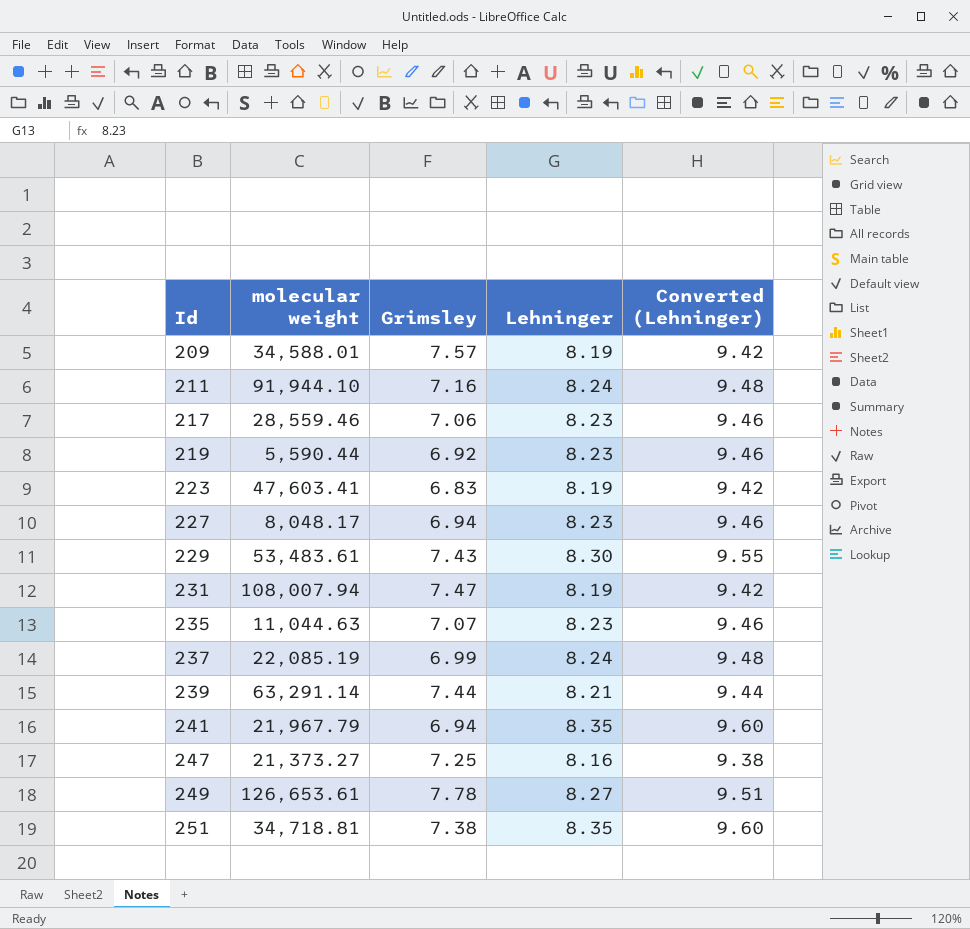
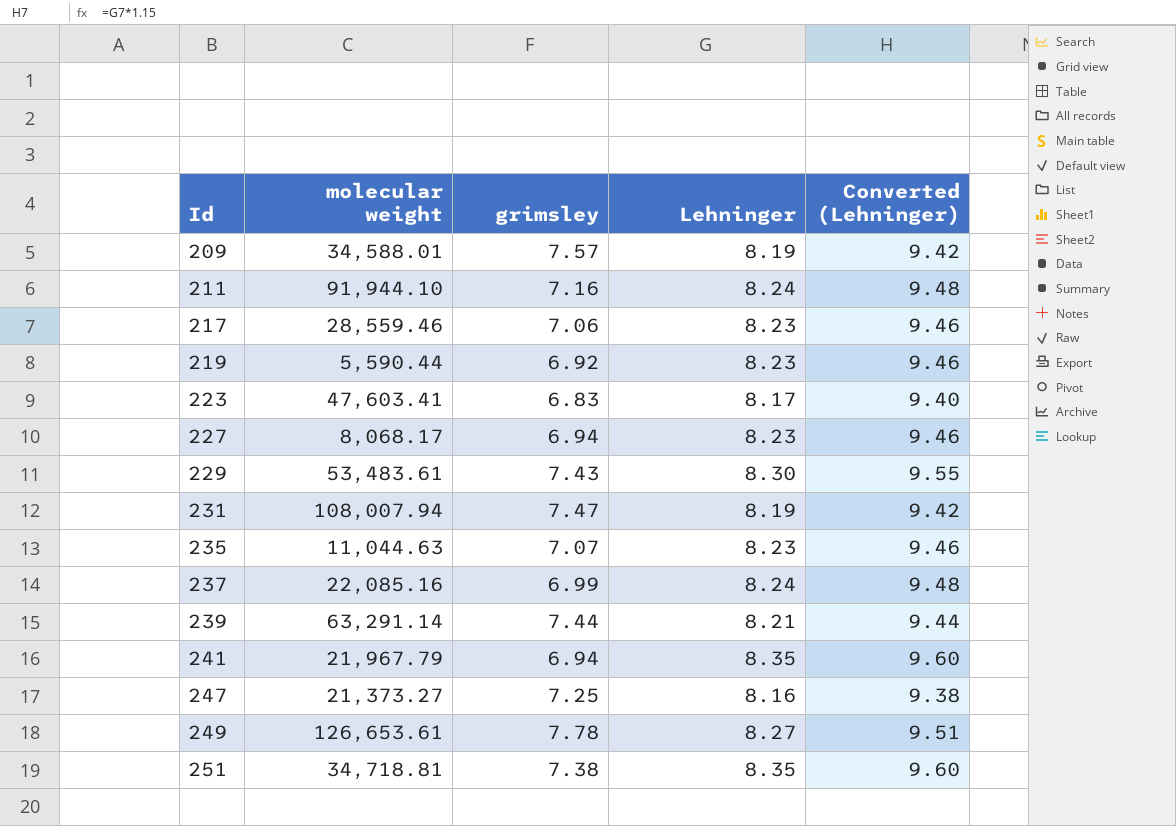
column name: Grimsley -> grimsley
223 | Lehninger: 8.19 -> 8.17
223 | Converted (Lehninger): 9.42 -> 9.40
227 | molecular weight: 8,048.17 -> 8,068.17
237 | molecular weight: 22,085.19 -> 22,085.16

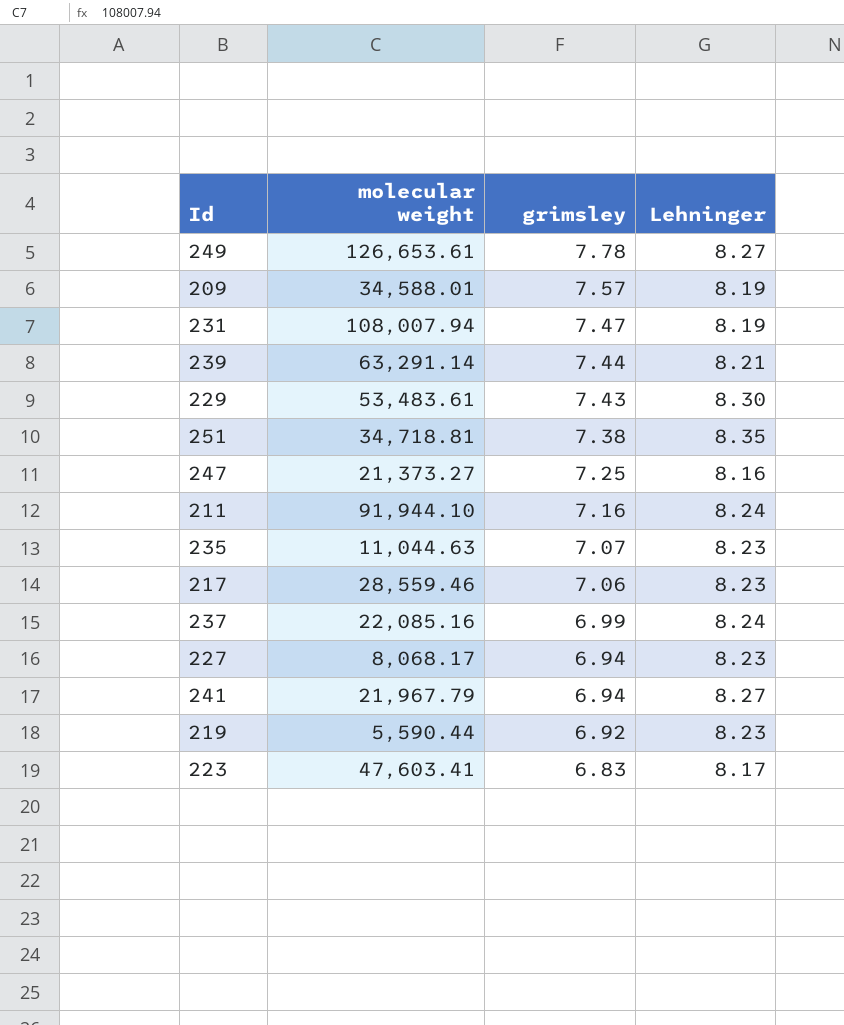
row order: Id ascending -> grimsley descending
column Converted (Lehninger) | formula: [Lehninger] * 1.15 -> none
241 | Lehninger: 8.35 -> 8.27

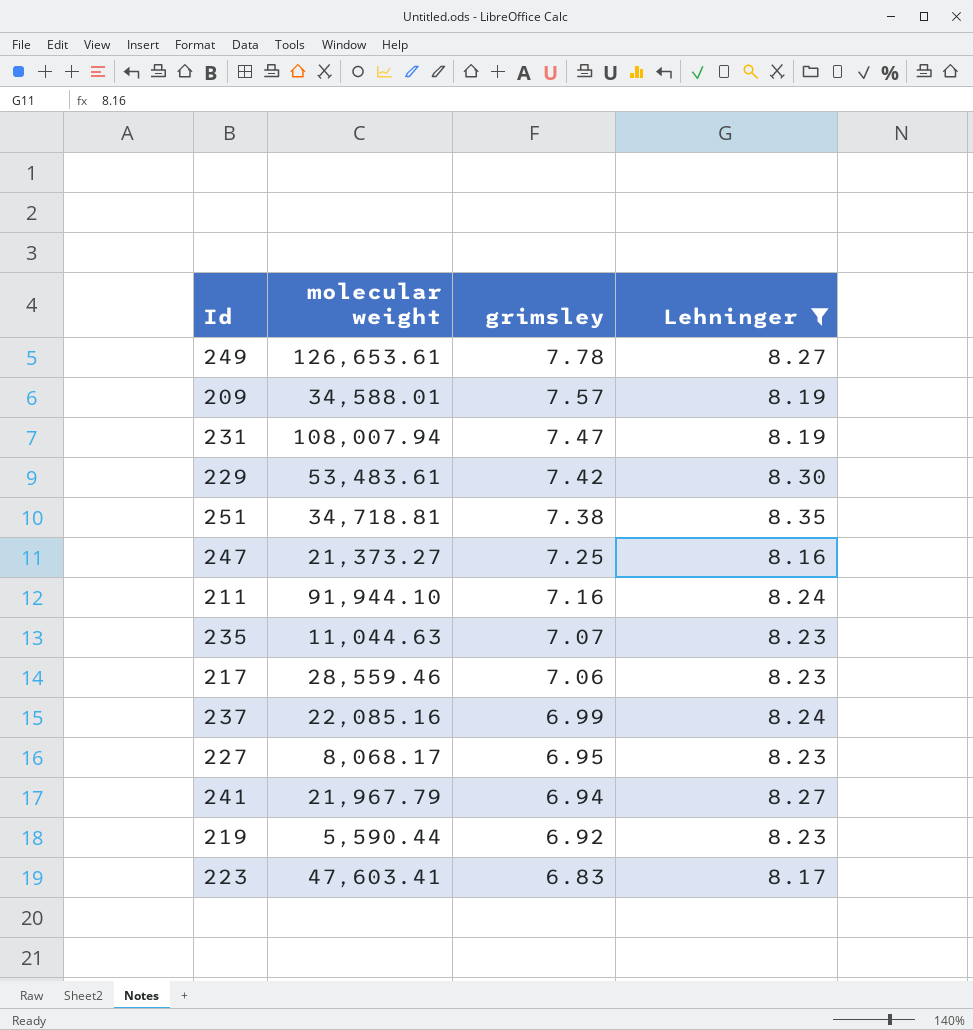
filter: none -> Lehninger != 8.21
229 | grimsley: 7.43 -> 7.42
227 | grimsley: 6.94 -> 6.95

